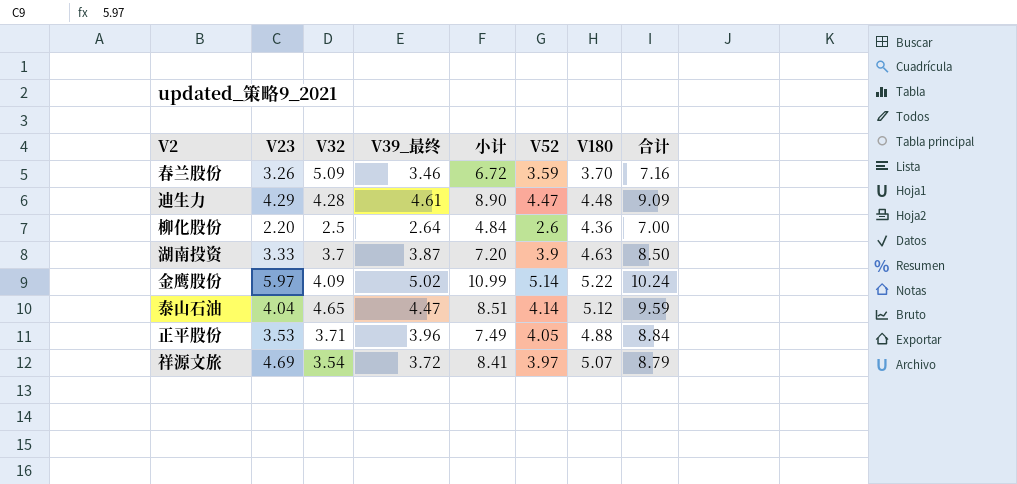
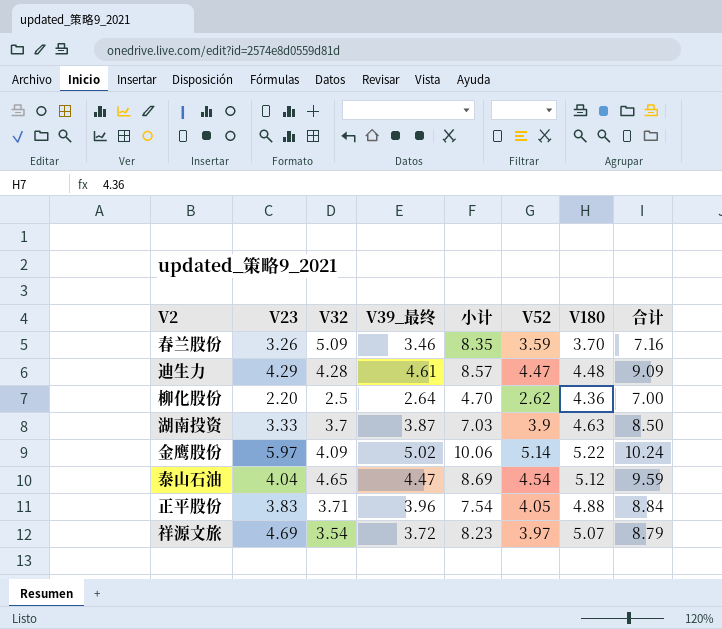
column 小计 | formula: [V23] + [V39_最终] -> [V23] + [V32]
柳化股份 | V52: 2.6 -> 2.62
泰山石油 | V52: 4.14 -> 4.54
正平股份 | V23: 3.53 -> 3.83

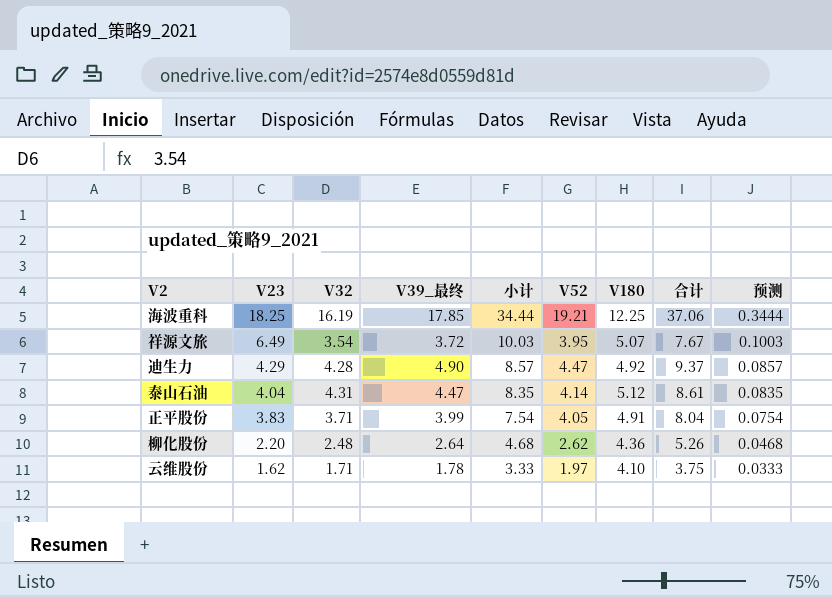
row order: none -> V23 descending
column 合计 | formula: [V39_最终] + [V180] -> [V39_最终] + [V52]
column 预测 | formula: none -> [小计] * 0.01
row 春兰股份: 3.26 | 5.09 | 3.46 | 8.35 | 3.59 | 3.70 | 7.16 -> none
row 湖南投资: 3.33 | 3.7 | 3.87 | 7.03 | 3.9 | 4.63 | 8.50 -> none
row 金鹰股份: 5.97 | 4.09 | 5.02 | 10.06 | 5.14 | 5.22 | 10.24 -> none
row 海波重科: none -> 18.25 | 16.19 | 17.85 | 34.44 | 19.21 | 12.25 | 37.06 | 0.3444
祥源文旅 | V23: 4.69 -> 6.49
祥源文旅 | 小计: 8.23 -> 10.03
祥源文旅 | V52: 3.97 -> 3.95
迪生力 | V39_最终: 4.61 -> 4.90
迪生力 | V180: 4.48 -> 4.92
泰山石油 | V32: 4.65 -> 4.31
泰山石油 | 小计: 8.69 -> 8.35
泰山石油 | V52: 4.54 -> 4.14
正平股份 | V39_最终: 3.96 -> 3.99
正平股份 | V180: 4.88 -> 4.91
柳化股份 | V32: 2.5 -> 2.48
柳化股份 | 小计: 4.70 -> 4.68
row 云维股份: none -> 1.62 | 1.71 | 1.78 | 3.33 | 1.97 | 4.10 | 3.75 | 0.0333

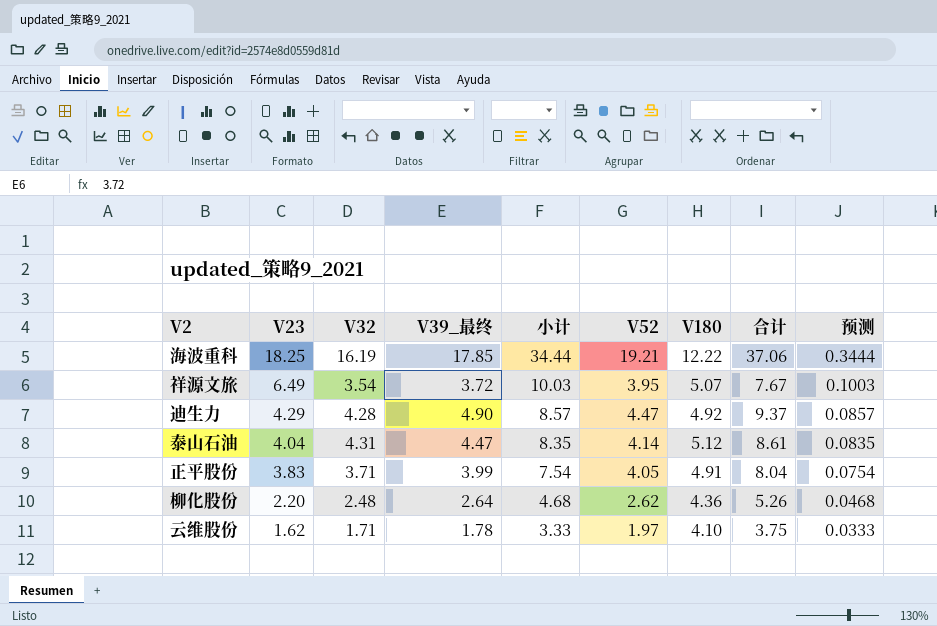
海波重科 | V180: 12.25 -> 12.22

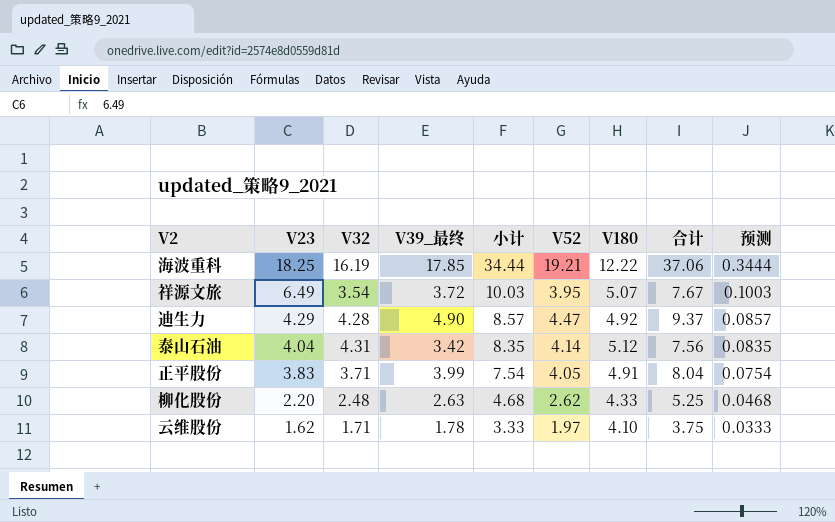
泰山石油 | V39_最终: 4.47 -> 3.42
泰山石油 | 合计: 8.61 -> 7.56
柳化股份 | V39_最终: 2.64 -> 2.63
柳化股份 | V180: 4.36 -> 4.33
柳化股份 | 合计: 5.26 -> 5.25

